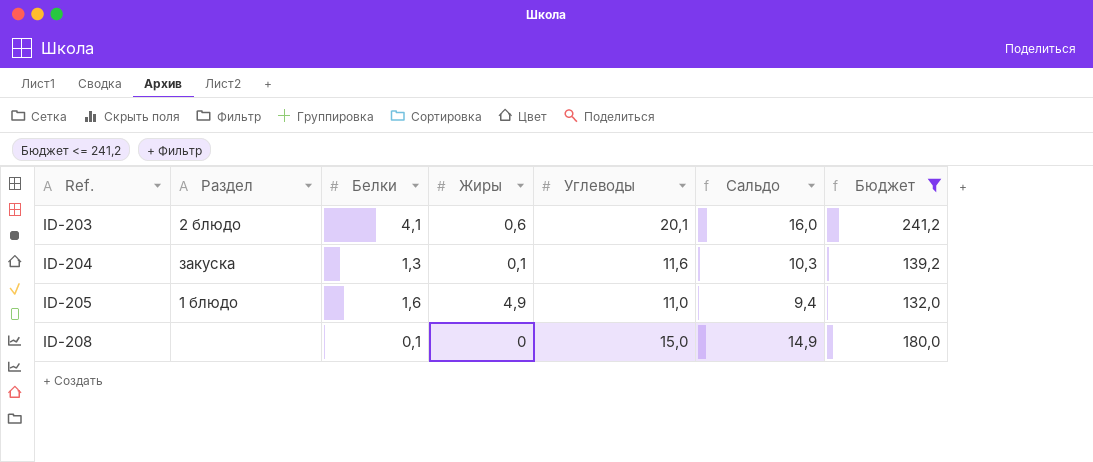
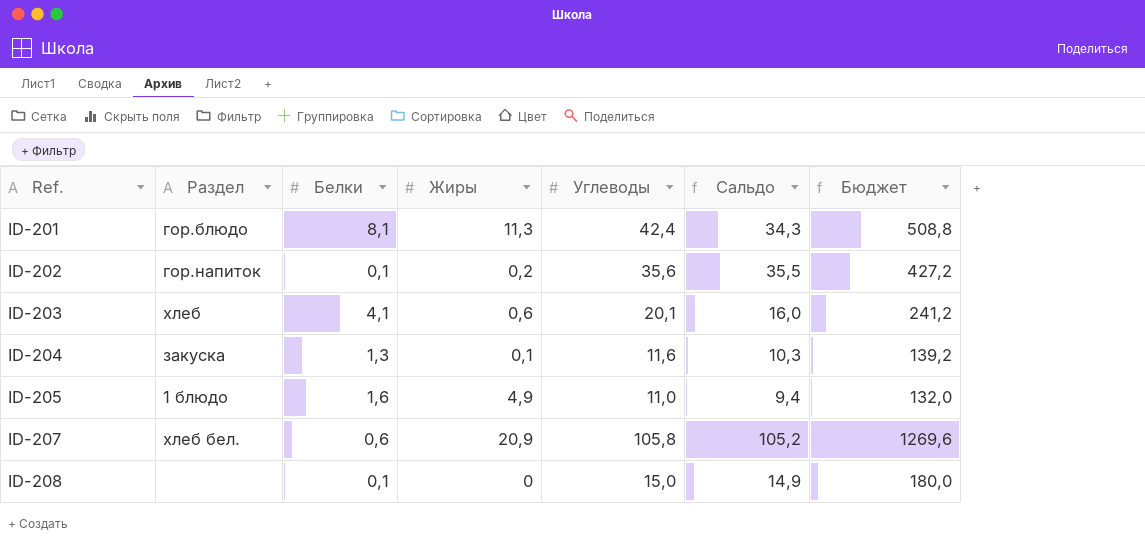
filter: Бюджет <= 241,2 -> none
ID-203 | Раздел: 2 блюдо -> хлеб

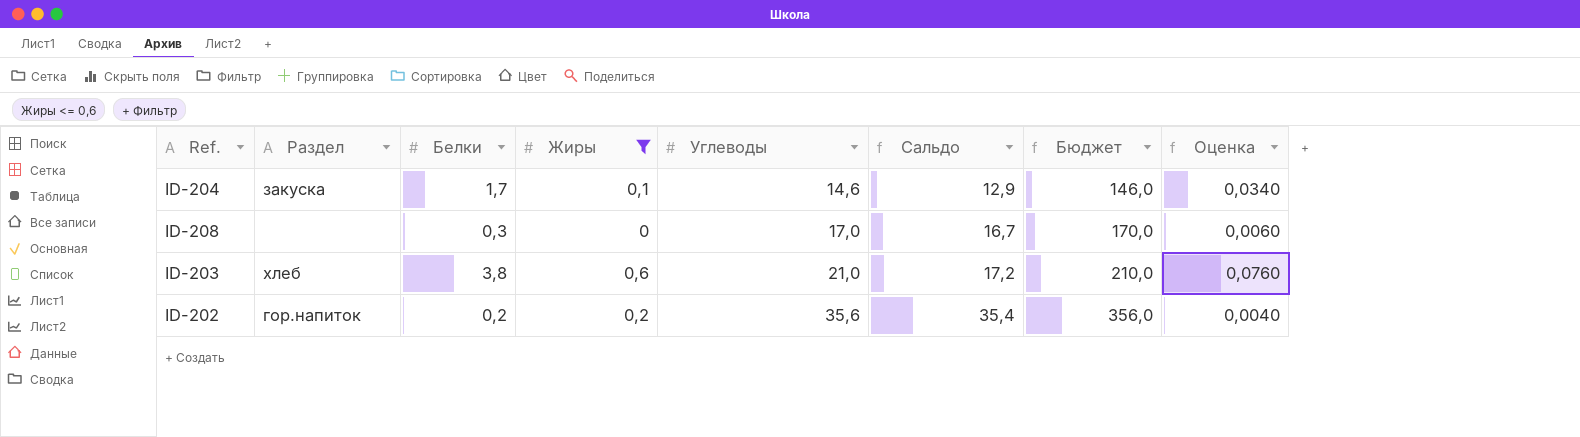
filter: none -> Жиры <= 0,6
row order: Ref. ascending -> Углеводы ascending
column Бюджет | formula: [Углеводы] * 12 -> [Углеводы] * 10
column Оценка | formula: none -> [Белки] * 0,02
ID-204 | Белки: 1,3 -> 1,7
ID-204 | Углеводы: 11,6 -> 14,6
ID-204 | Сальдо: 10,3 -> 12,9
ID-208 | Белки: 0,1 -> 0,3
ID-208 | Углеводы: 15,0 -> 17,0
ID-208 | Сальдо: 14,9 -> 16,7
ID-203 | Белки: 4,1 -> 3,8
ID-203 | Углеводы: 20,1 -> 21,0
ID-203 | Сальдо: 16,0 -> 17,2
ID-202 | Белки: 0,1 -> 0,2
ID-202 | Сальдо: 35,5 -> 35,4

